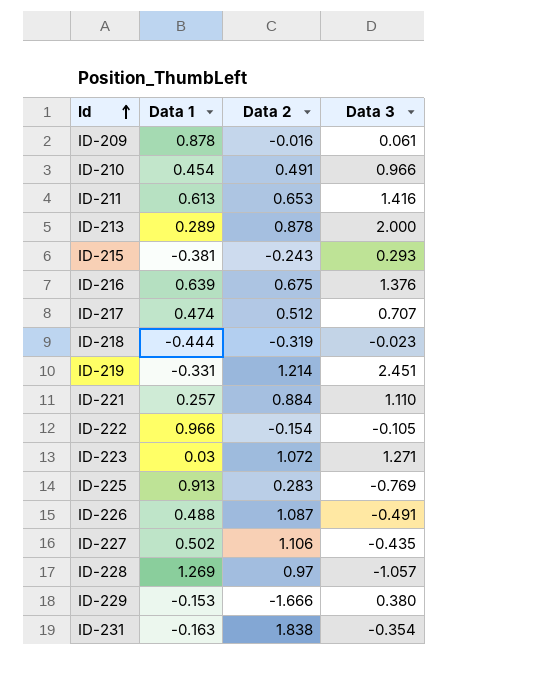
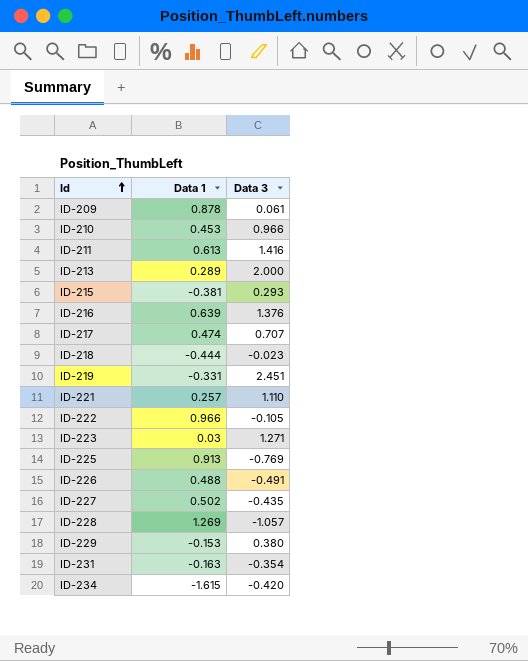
column Data 2 | position: 3 -> none
ID-210 | Data 1: 0.454 -> 0.453
row ID-234: none -> -1.615 | -0.420

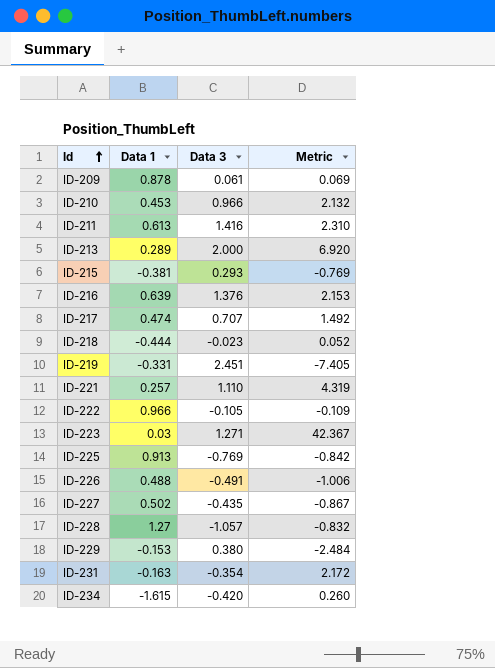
column Metric | formula: none -> [Data 3] / [Data 1]
ID-228 | Data 1: 1.269 -> 1.27

